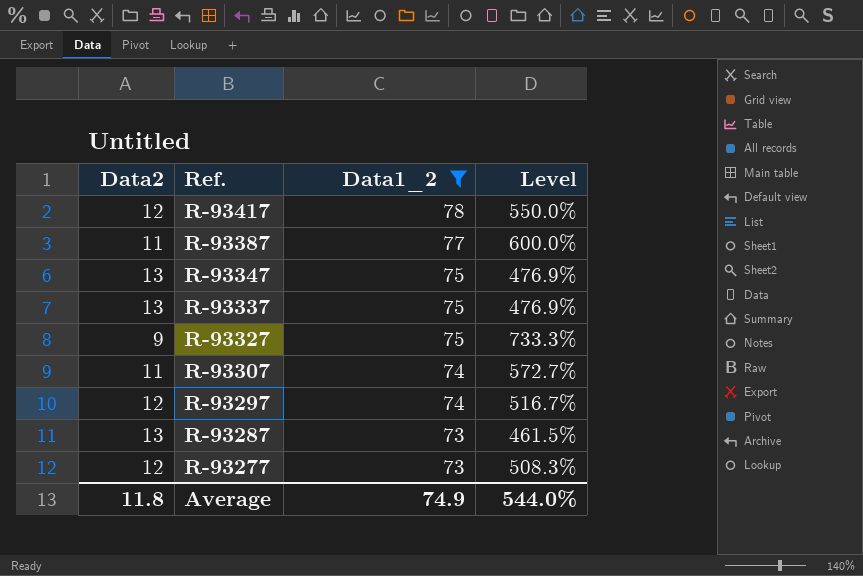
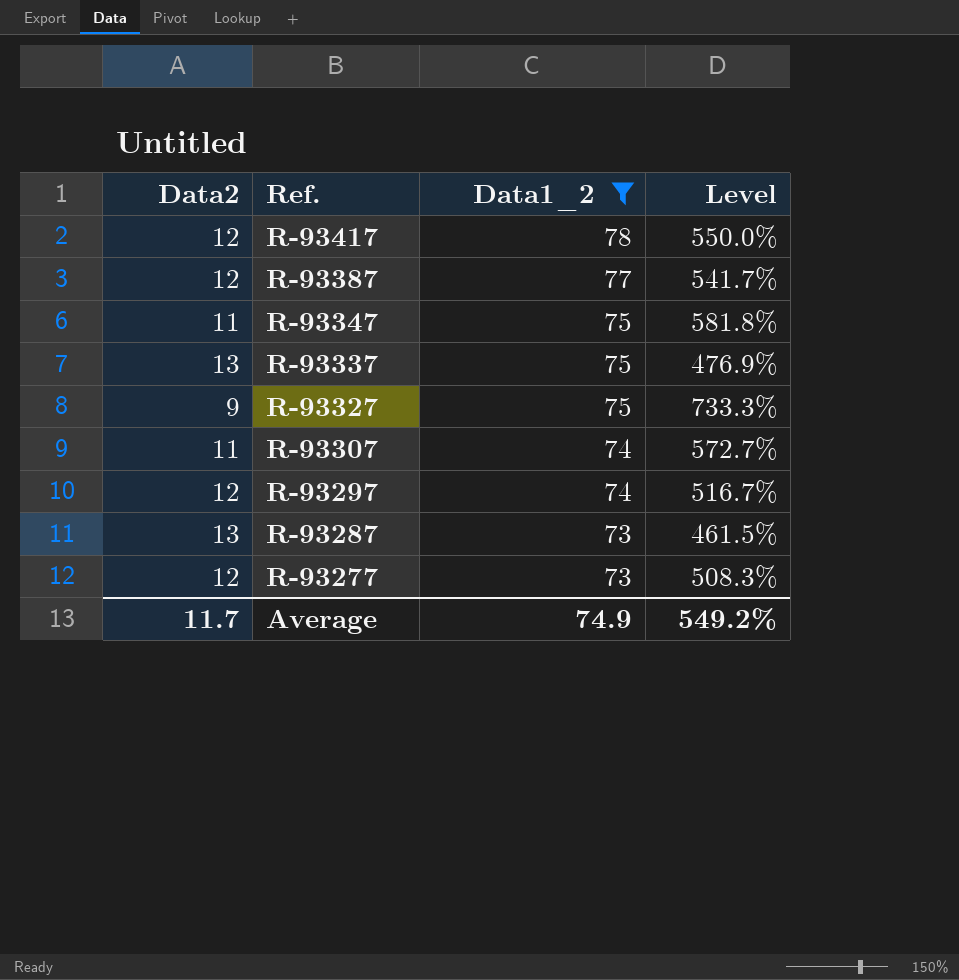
R-93387 | Data2: 11 -> 12
R-93387 | Level: 600.0% -> 541.7%
R-93347 | Data2: 13 -> 11
R-93347 | Level: 476.9% -> 581.8%
Average | Data2: 11.8 -> 11.7
Average | Level: 544.0% -> 549.2%

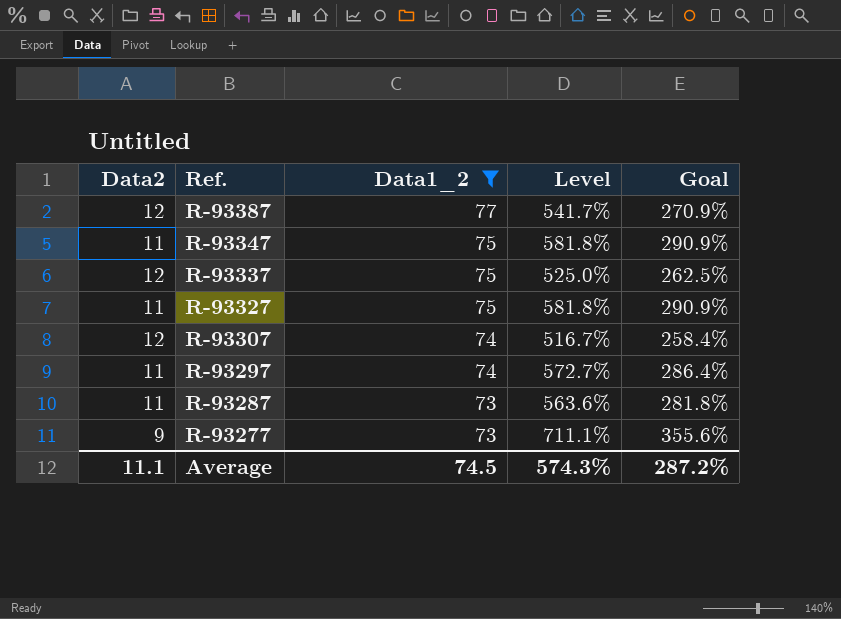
column Goal | formula: none -> [Level] * 0.5
row R-93417: 12 | 78 | 550.0% -> none
R-93337 | Data2: 13 -> 12
R-93337 | Level: 476.9% -> 525.0%
R-93327 | Data2: 9 -> 11
R-93327 | Level: 733.3% -> 581.8%
R-93307 | Data2: 11 -> 12
R-93307 | Level: 572.7% -> 516.7%
R-93297 | Data2: 12 -> 11
R-93297 | Level: 516.7% -> 572.7%
R-93287 | Data2: 13 -> 11
R-93287 | Level: 461.5% -> 563.6%
R-93277 | Data2: 12 -> 9
R-93277 | Level: 508.3% -> 711.1%
Average | Data2: 11.7 -> 11.1
Average | Data1_2: 74.9 -> 74.5
Average | Level: 549.2% -> 574.3%

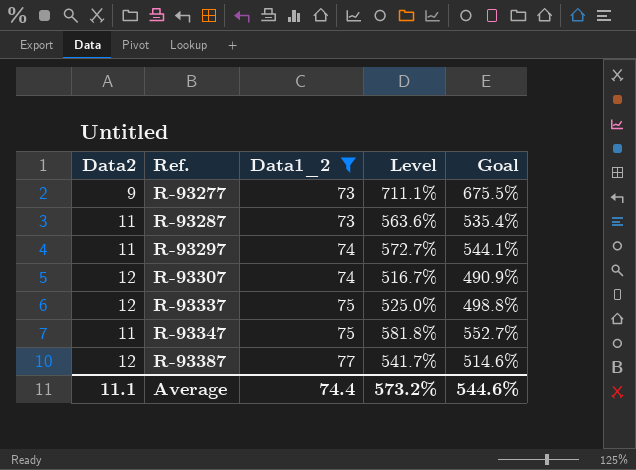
row order: Ref. descending -> Ref. ascending
column Goal | formula: [Level] * 0.5 -> [Level] * 0.95
row R-93327: 11 | 75 | 581.8% | 290.9% -> none
Average | Data1_2: 74.5 -> 74.4
Average | Level: 574.3% -> 573.2%
Average | Goal: 287.2% -> 544.6%

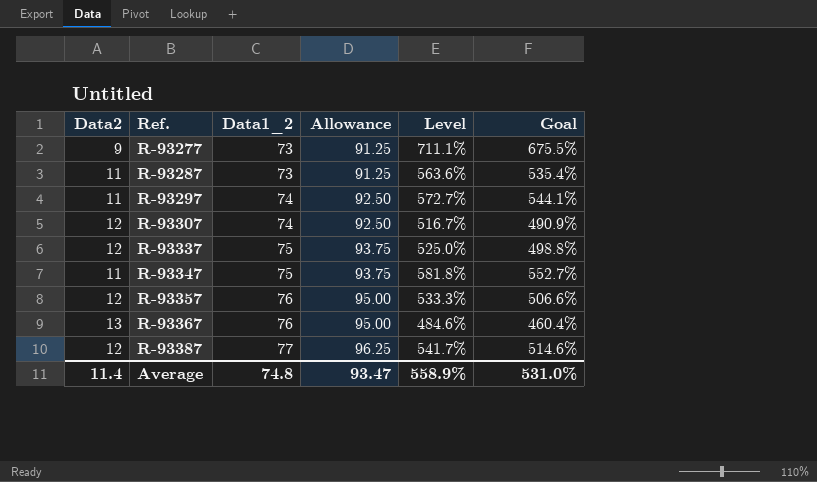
filter: Data1_2 != 76 -> none
column Allowance | formula: none -> [Data1_2] * 1.25
Average | Data2: 11.1 -> 11.4
Average | Data1_2: 74.4 -> 74.8
Average | Level: 573.2% -> 558.9%
Average | Goal: 544.6% -> 531.0%

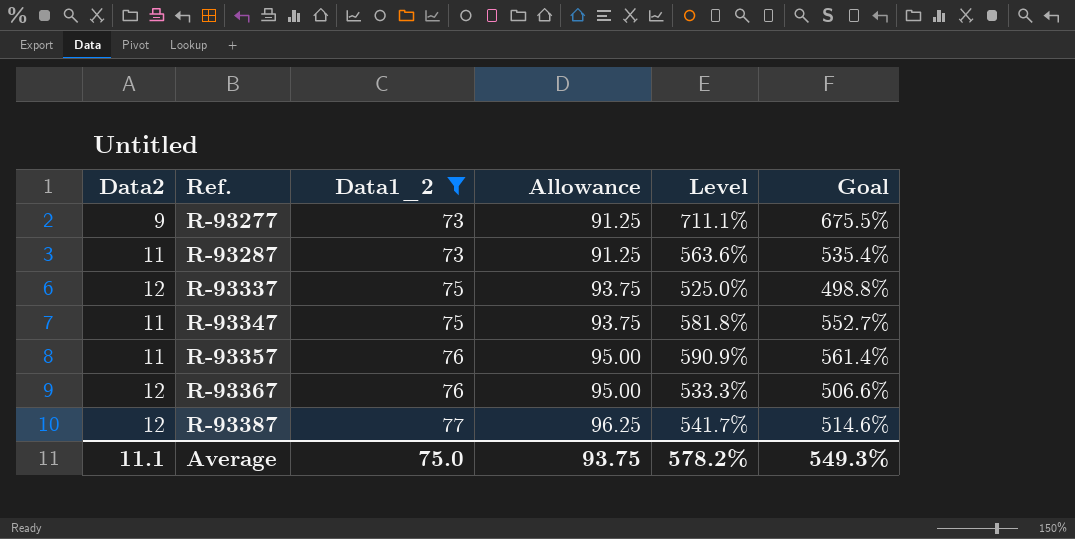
filter: none -> Data1_2 != 74
R-93357 | Data2: 12 -> 11
R-93357 | Level: 533.3% -> 590.9%
R-93357 | Goal: 506.6% -> 561.4%
R-93367 | Data2: 13 -> 12
R-93367 | Level: 484.6% -> 533.3%
R-93367 | Goal: 460.4% -> 506.6%
Average | Data2: 11.4 -> 11.1
Average | Data1_2: 74.8 -> 75.0
Average | Allowance: 93.47 -> 93.75
Average | Level: 558.9% -> 578.2%
Average | Goal: 531.0% -> 549.3%

